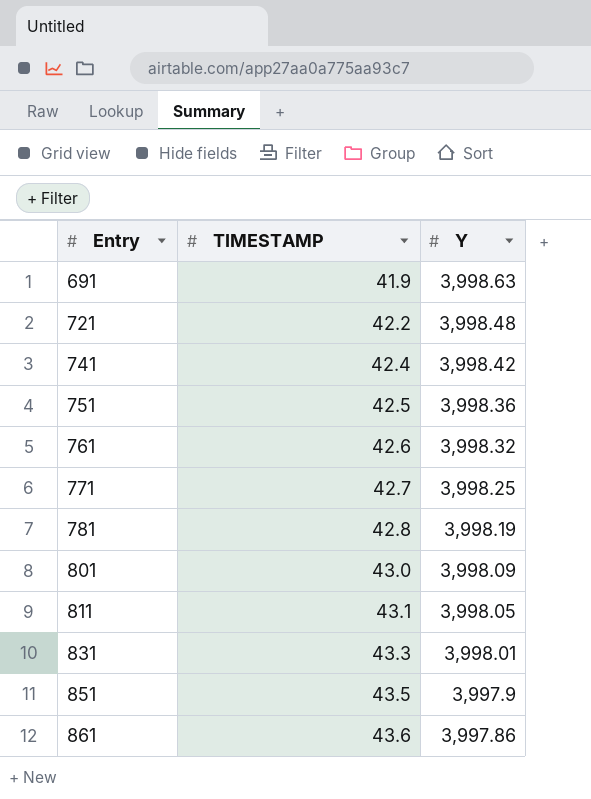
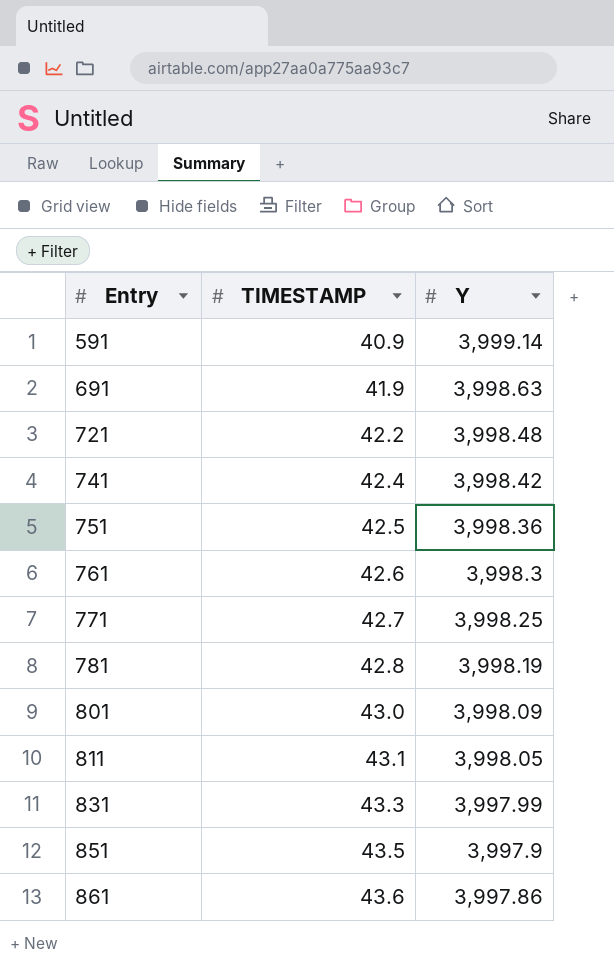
row 591: none -> 40.9 | 3,999.14
761 | Y: 3,998.32 -> 3,998.3
831 | Y: 3,998.01 -> 3,997.99

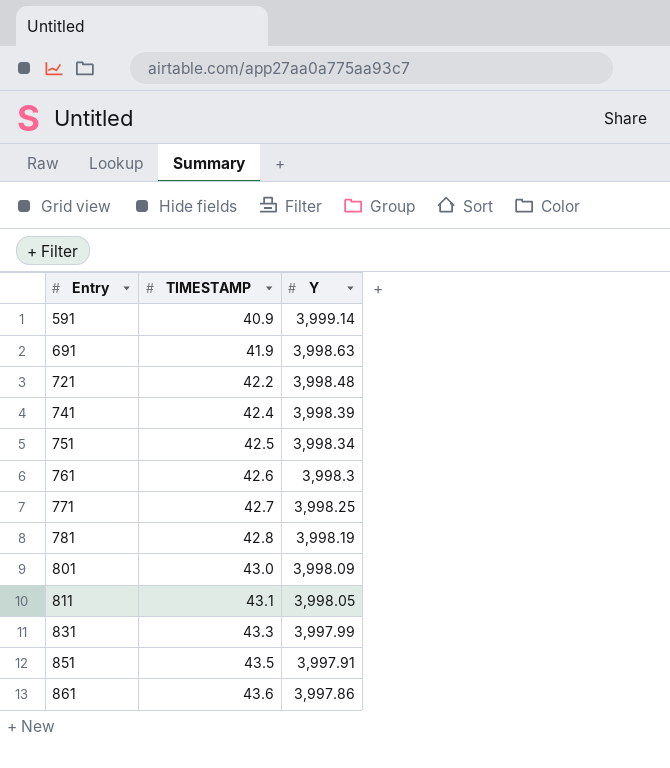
741 | Y: 3,998.42 -> 3,998.39
751 | Y: 3,998.36 -> 3,998.34
851 | Y: 3,997.9 -> 3,997.91

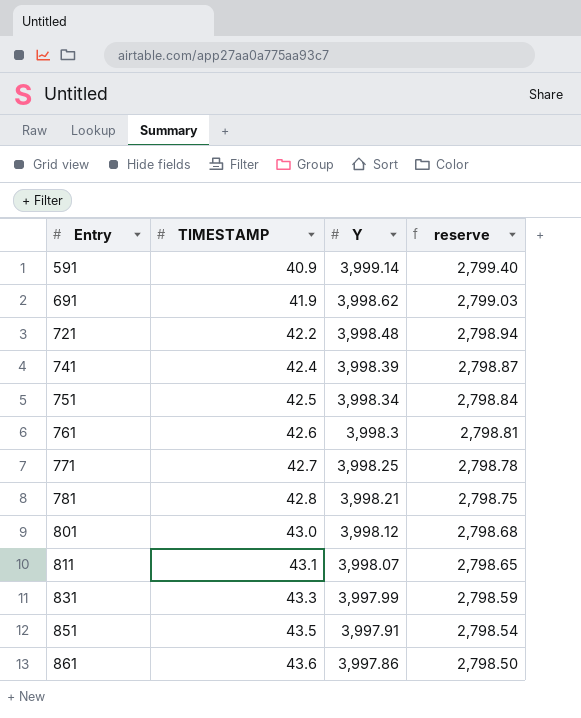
column reserve | formula: none -> [Y] * 0.7
691 | Y: 3,998.63 -> 3,998.62
781 | Y: 3,998.19 -> 3,998.21
801 | Y: 3,998.09 -> 3,998.12
811 | Y: 3,998.05 -> 3,998.07

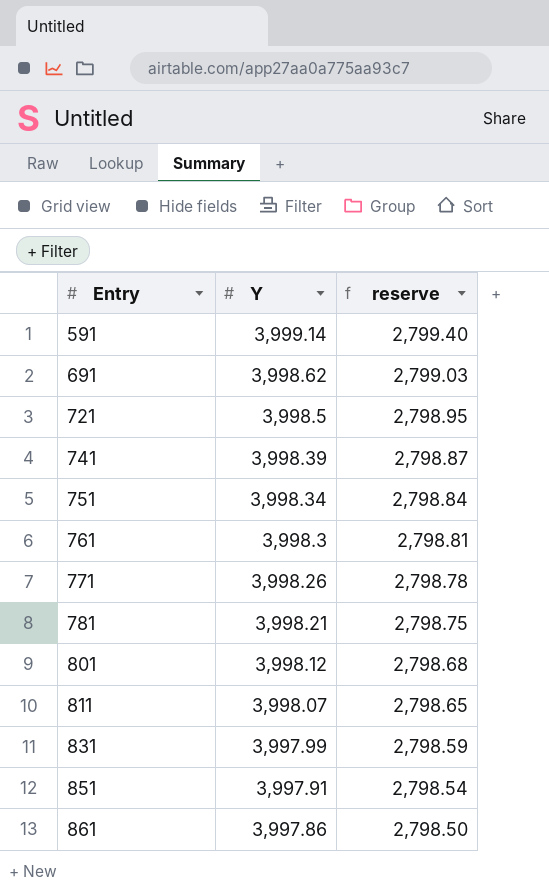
column TIMESTAMP | position: 2 -> none
721 | Y: 3,998.48 -> 3,998.5
721 | reserve: 2,798.94 -> 2,798.95
771 | Y: 3,998.25 -> 3,998.26

